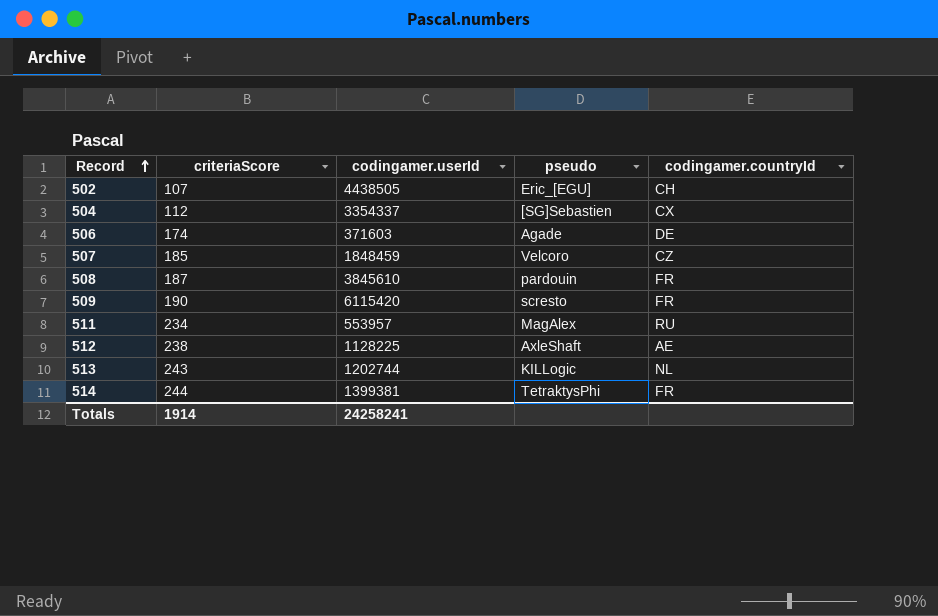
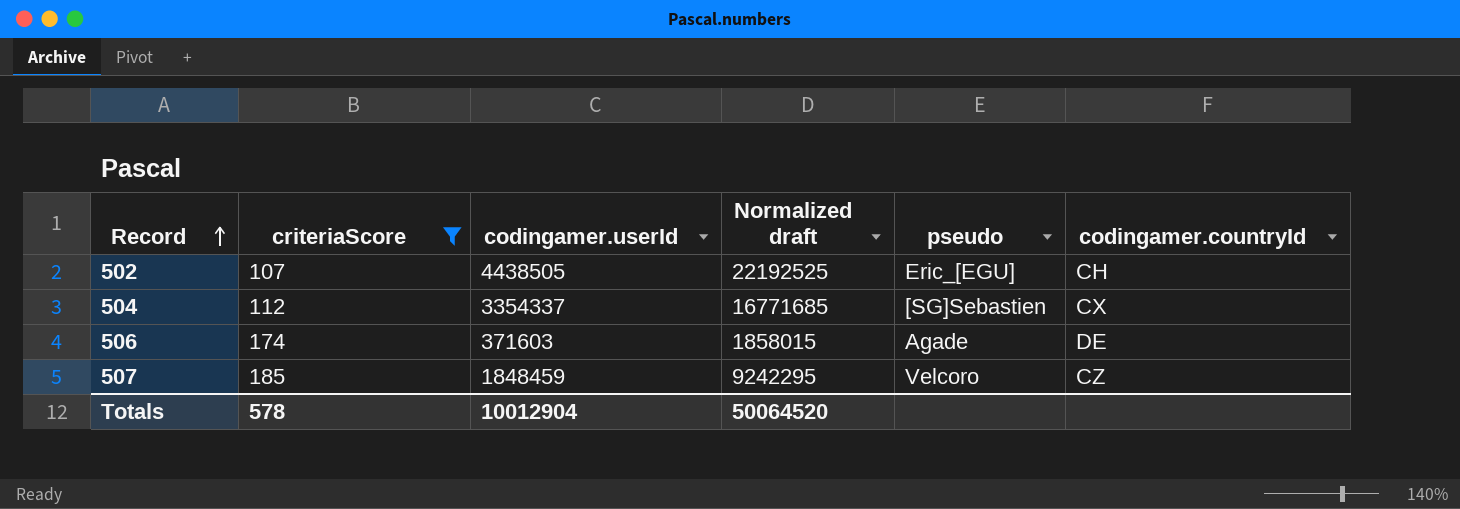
filter: none -> criteriaScore <= 185
column Normalized draft | formula: none -> [codingamer.userId] * 5
Totals | criteriaScore: 1914 -> 578
Totals | codingamer.userId: 24258241 -> 10012904

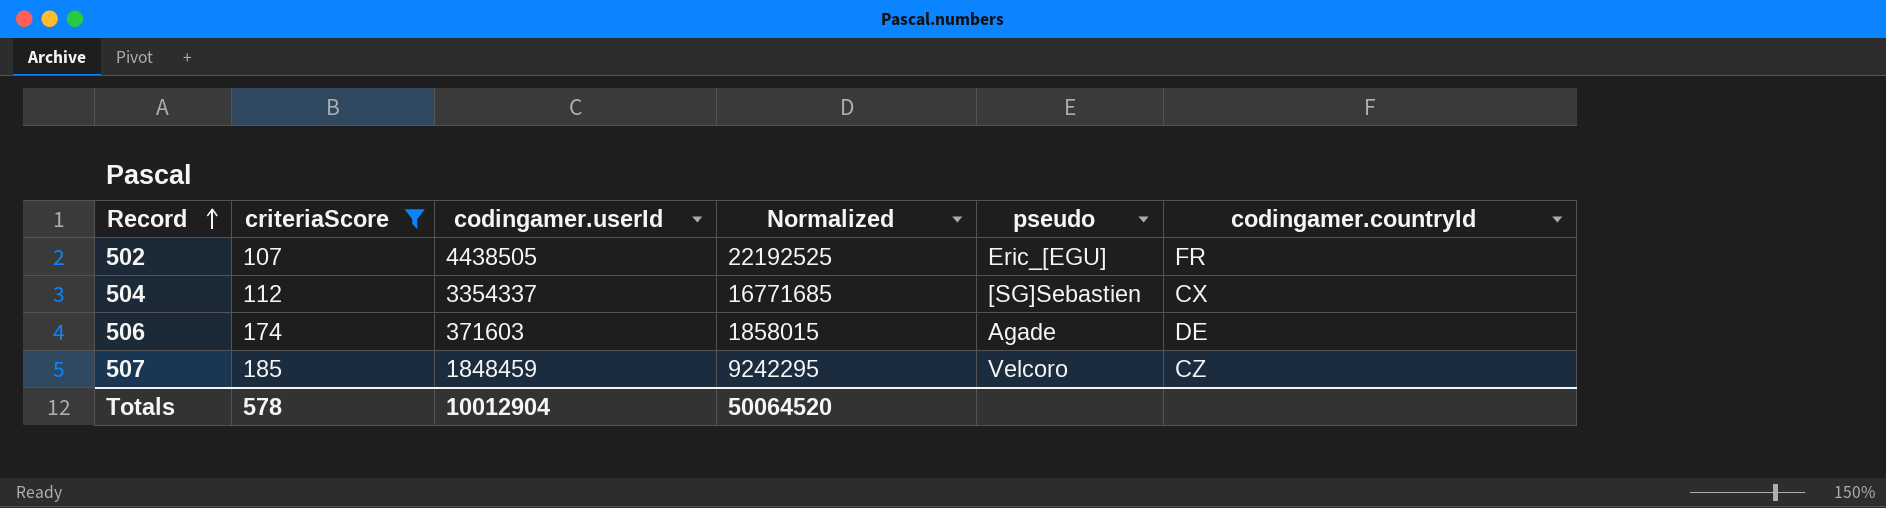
column name: Normalized draft -> Normalized
502 | codingamer.countryId: CH -> FR

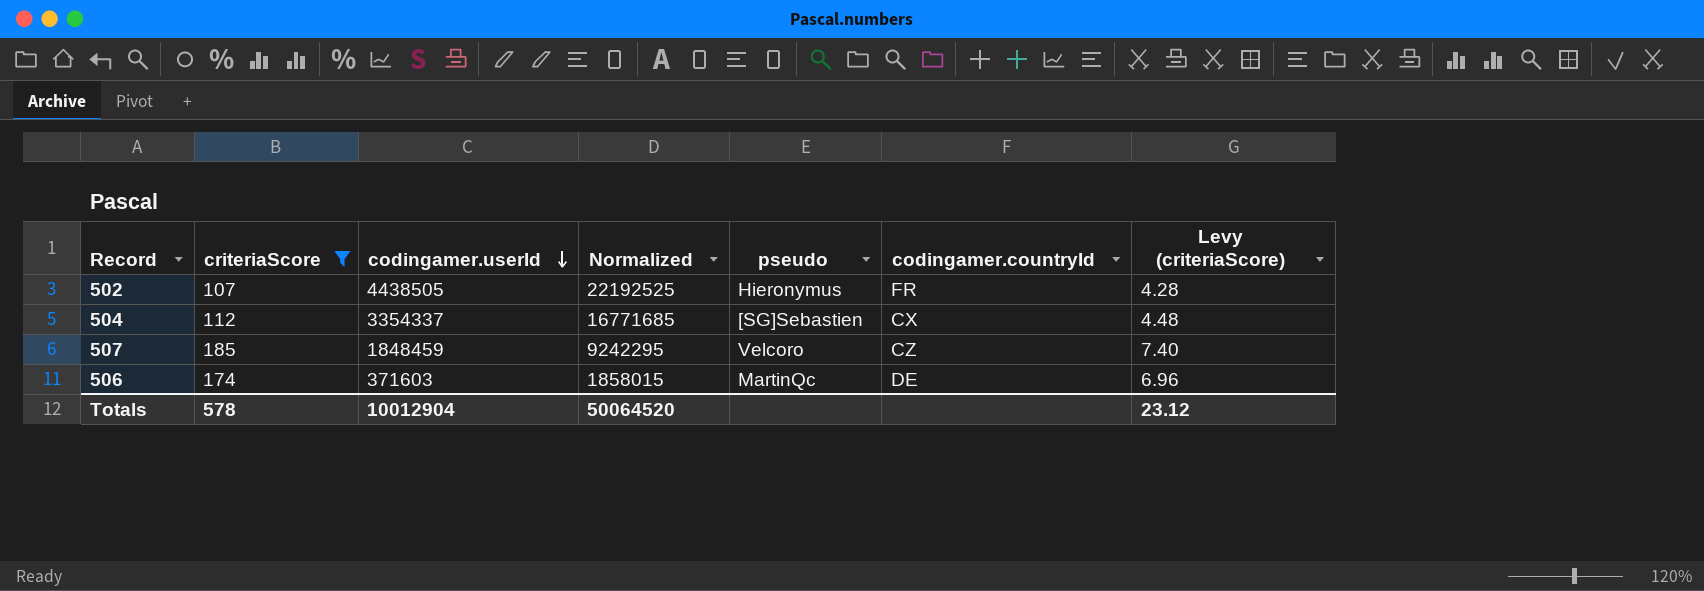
row order: Record ascending -> codingamer.userId descending
column Levy (criteriaScore) | formula: none -> [criteriaScore] * 0.04
502 | pseudo: Eric_[EGU] -> Hieronymus
506 | pseudo: Agade -> MartinQc

